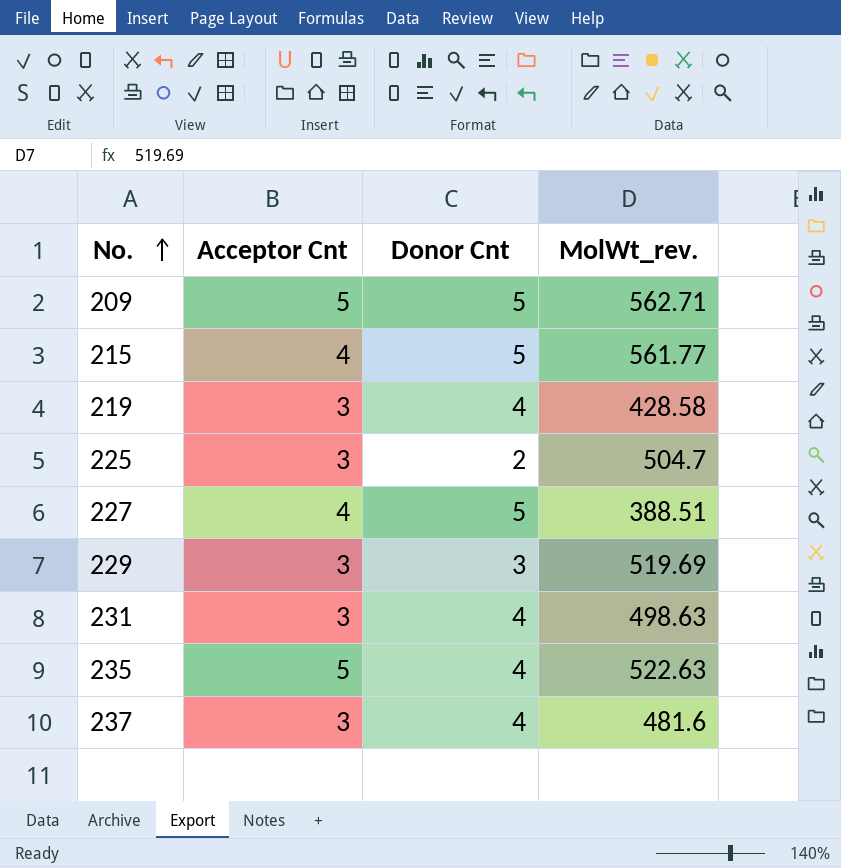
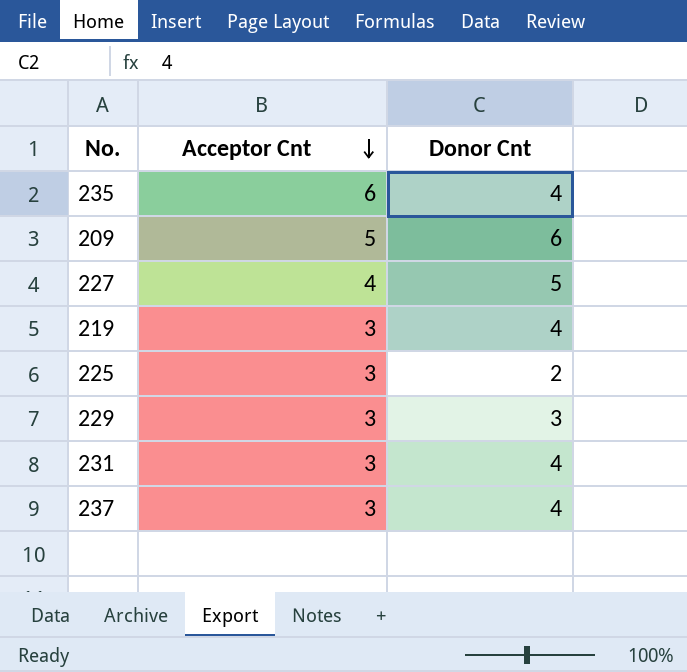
row order: No. ascending -> Acceptor Cnt descending
column MolWt_rev. | position: 4 -> none
row 215: 4 | 5 | 561.77 -> none
235 | Acceptor Cnt: 5 -> 6
209 | Donor Cnt: 5 -> 6

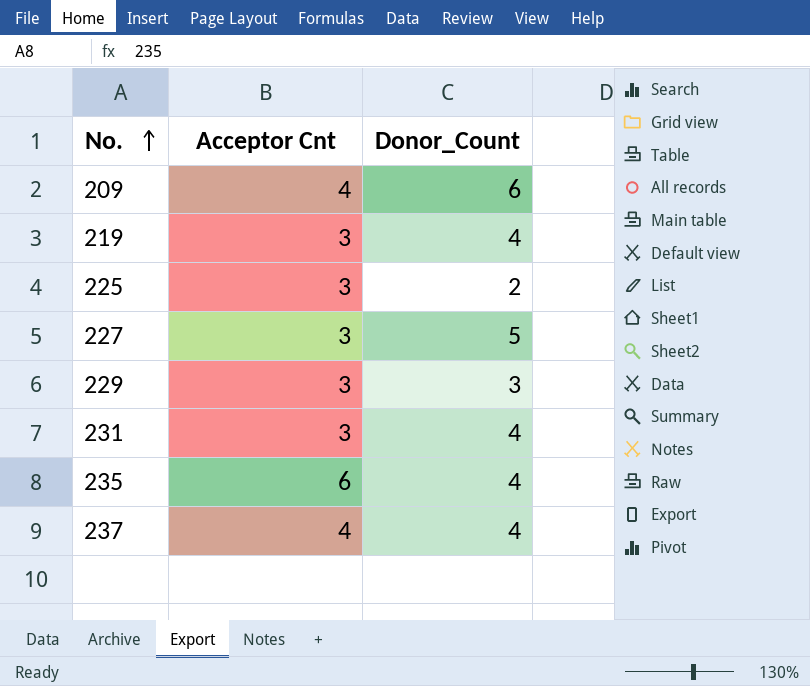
row order: Acceptor Cnt descending -> No. ascending
column name: Donor Cnt -> Donor_Count
209 | Acceptor Cnt: 5 -> 4
227 | Acceptor Cnt: 4 -> 3
237 | Acceptor Cnt: 3 -> 4

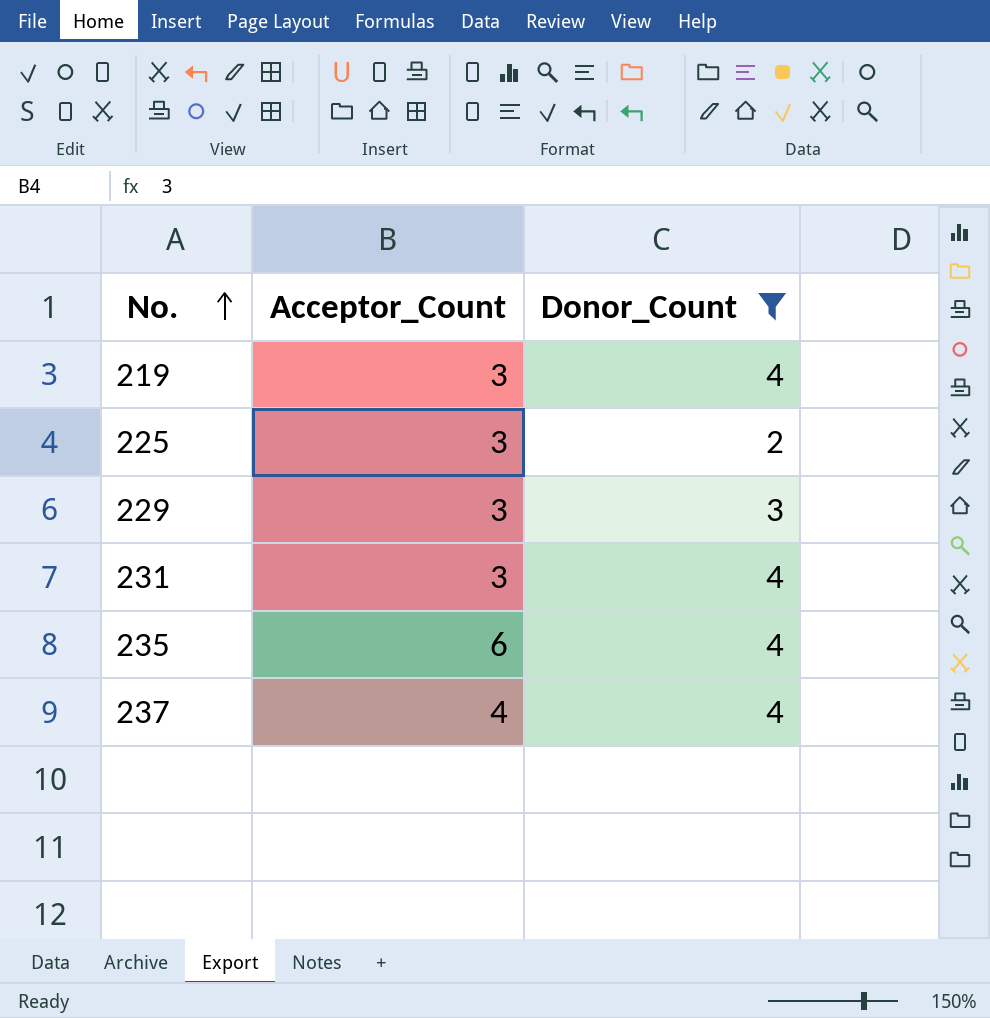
filter: none -> Donor_Count <= 4
column name: Acceptor Cnt -> Acceptor_Count

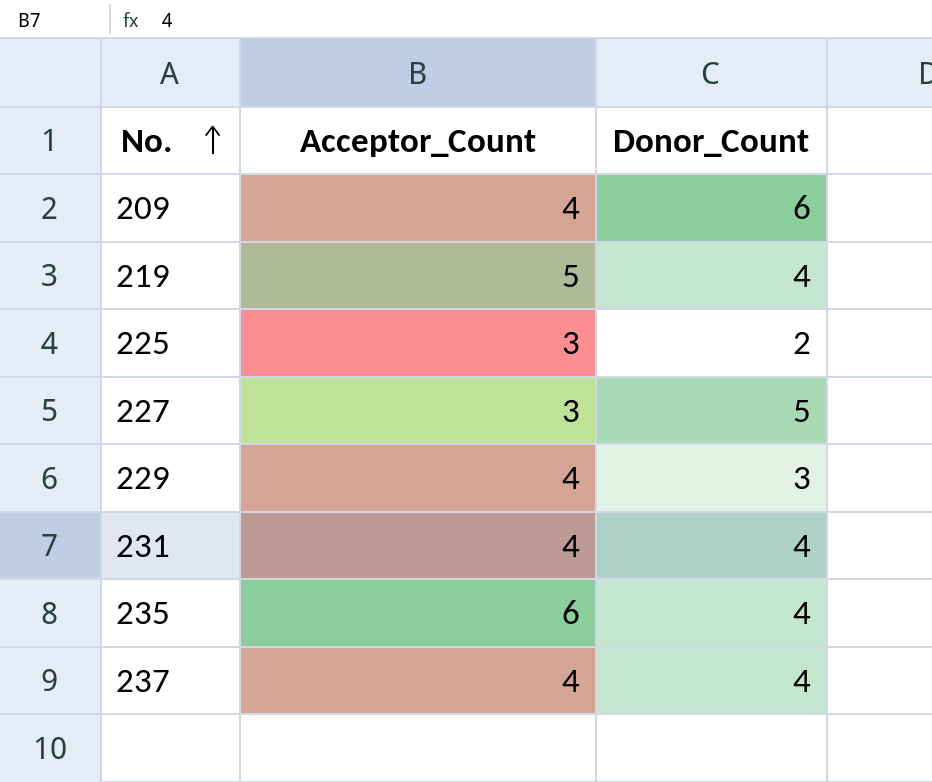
filter: Donor_Count <= 4 -> none
219 | Acceptor_Count: 3 -> 5
229 | Acceptor_Count: 3 -> 4
231 | Acceptor_Count: 3 -> 4

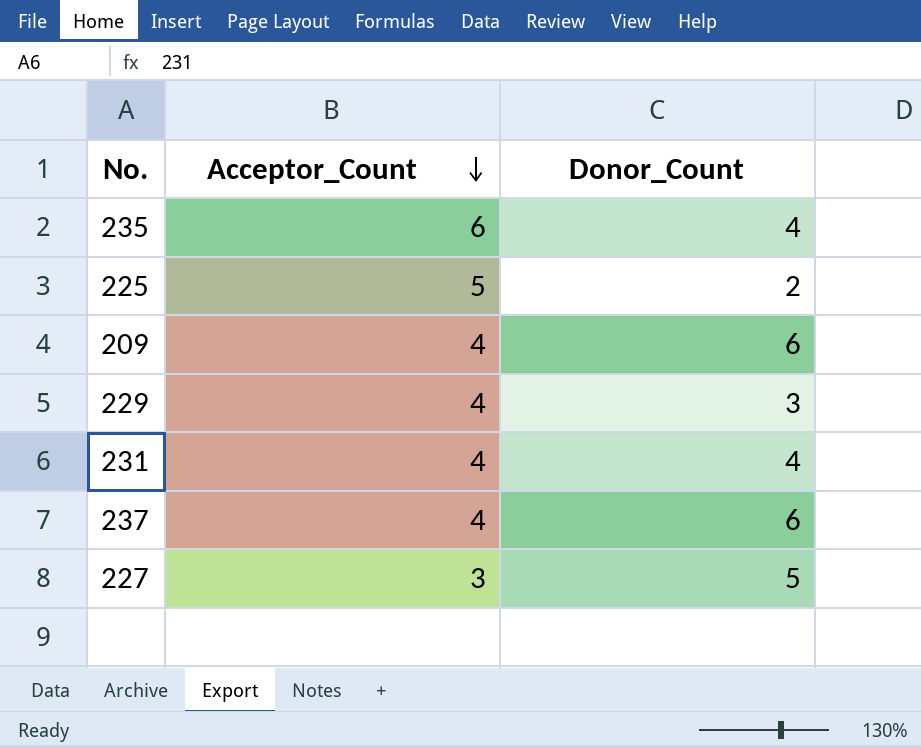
row order: No. ascending -> Acceptor_Count descending
row 219: 5 | 4 -> none
225 | Acceptor_Count: 3 -> 5
237 | Donor_Count: 4 -> 6

